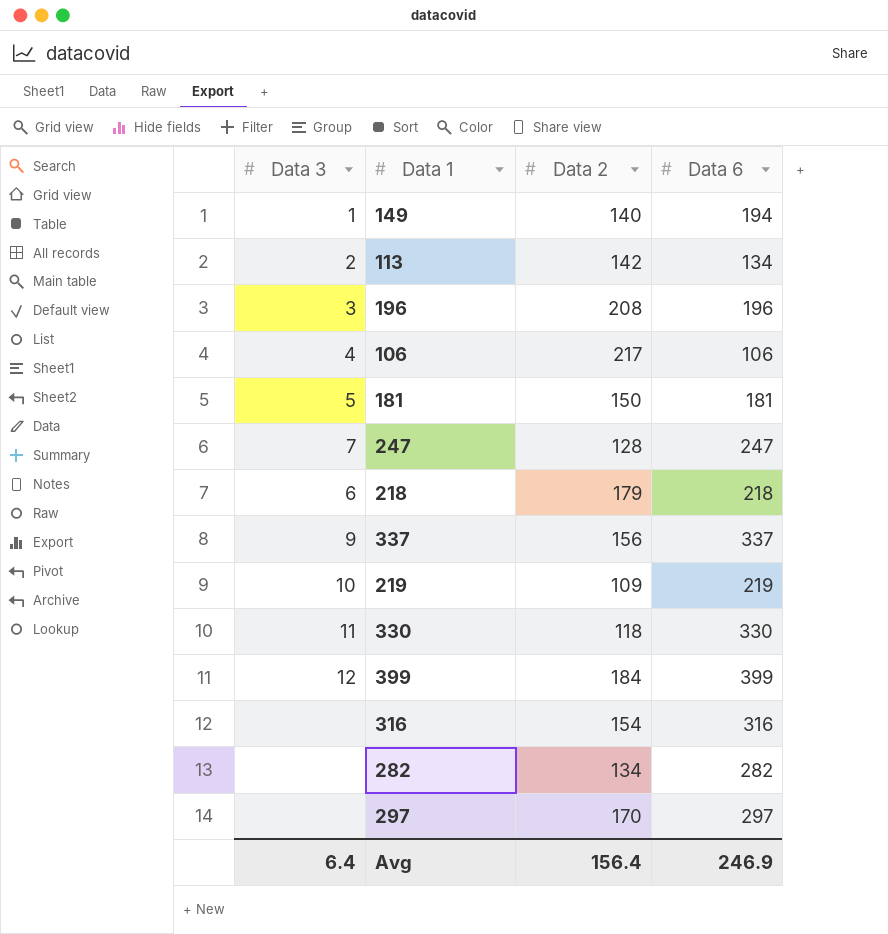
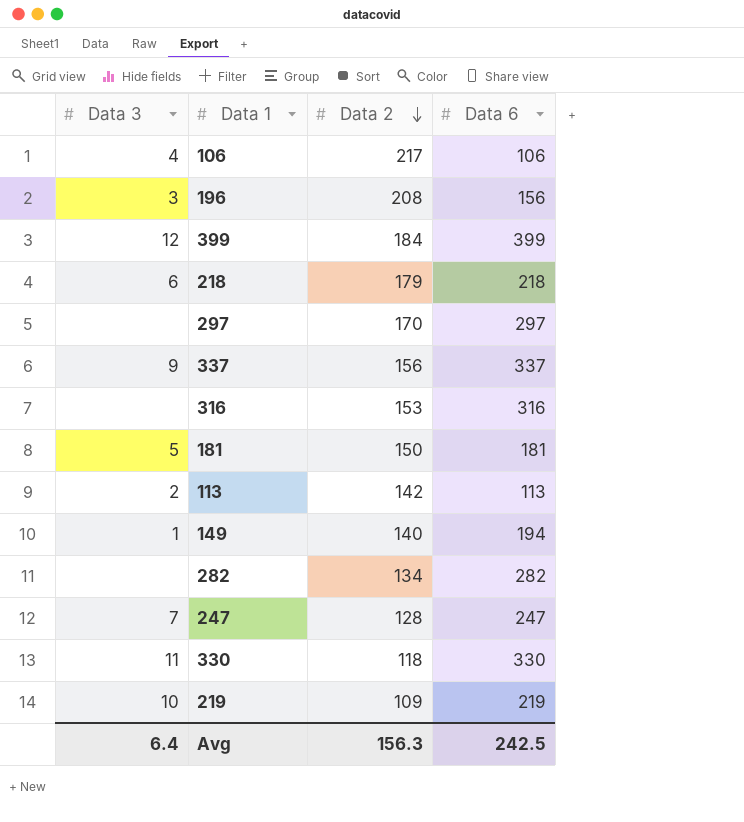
row order: none -> Data 2 descending
196 | Data 6: 196 -> 156
316 | Data 2: 154 -> 153
113 | Data 6: 134 -> 113
Avg | Data 2: 156.4 -> 156.3
Avg | Data 6: 246.9 -> 242.5

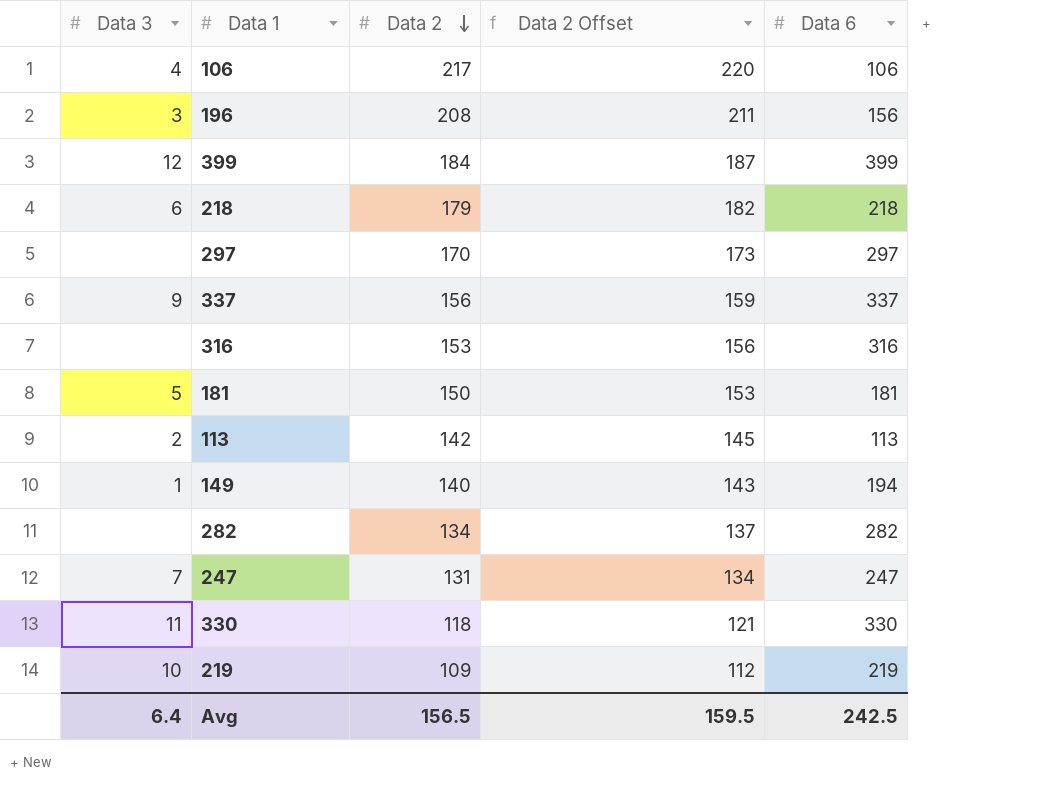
column Data 2 Offset | formula: none -> [Data 2] + 3
247 | Data 2: 128 -> 131
Avg | Data 2: 156.3 -> 156.5

